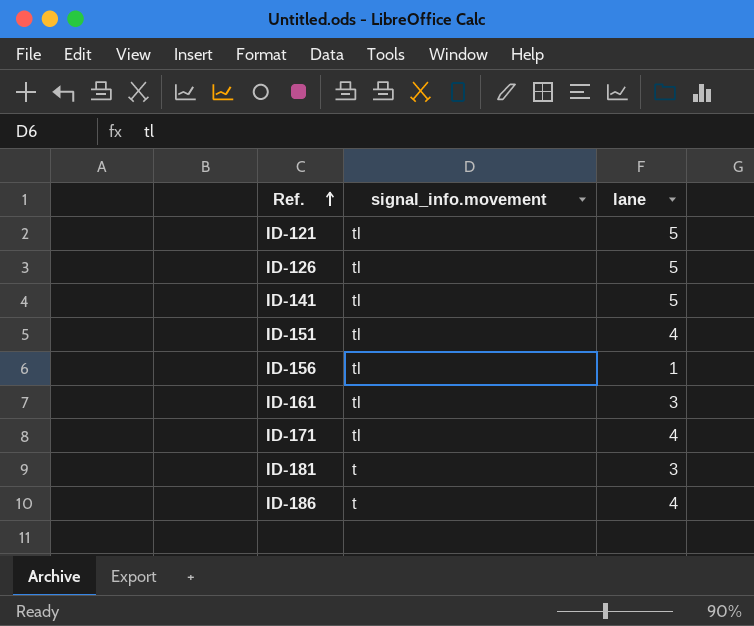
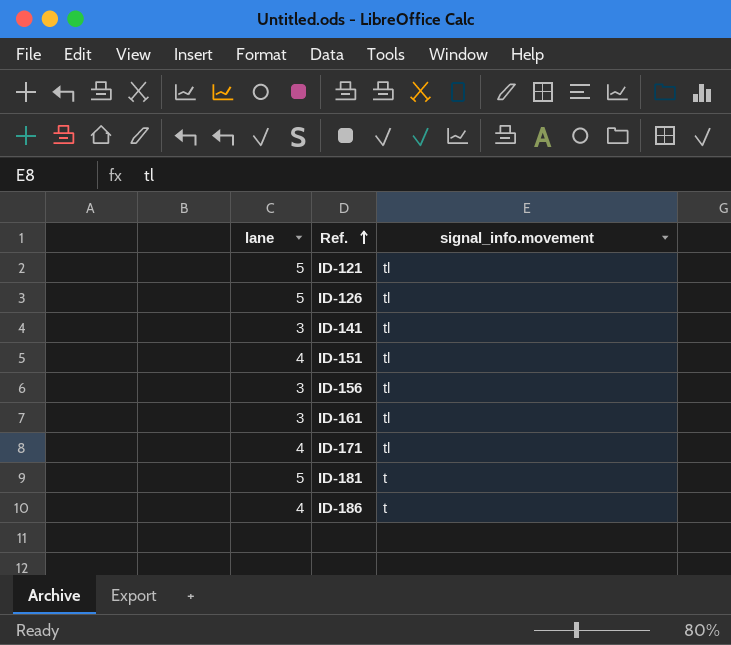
column lane | position: 3 -> 1
ID-141 | lane: 5 -> 3
ID-156 | lane: 1 -> 3
ID-181 | lane: 3 -> 5

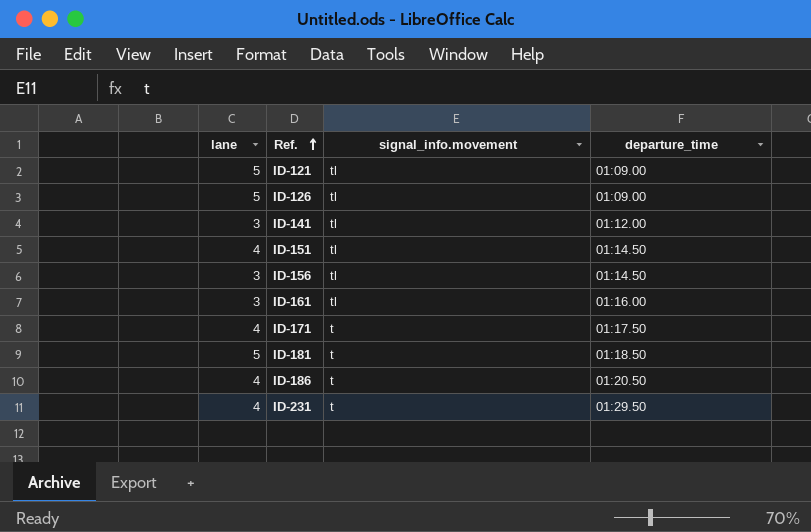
column departure_time | position: none -> 4
ID-171 | signal_info.movement: tl -> t
row ID-231: none -> 4 | t | 01:29.50

